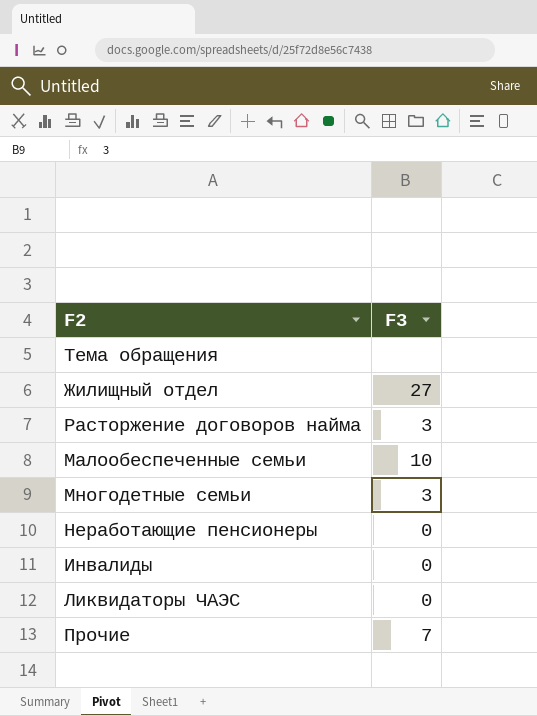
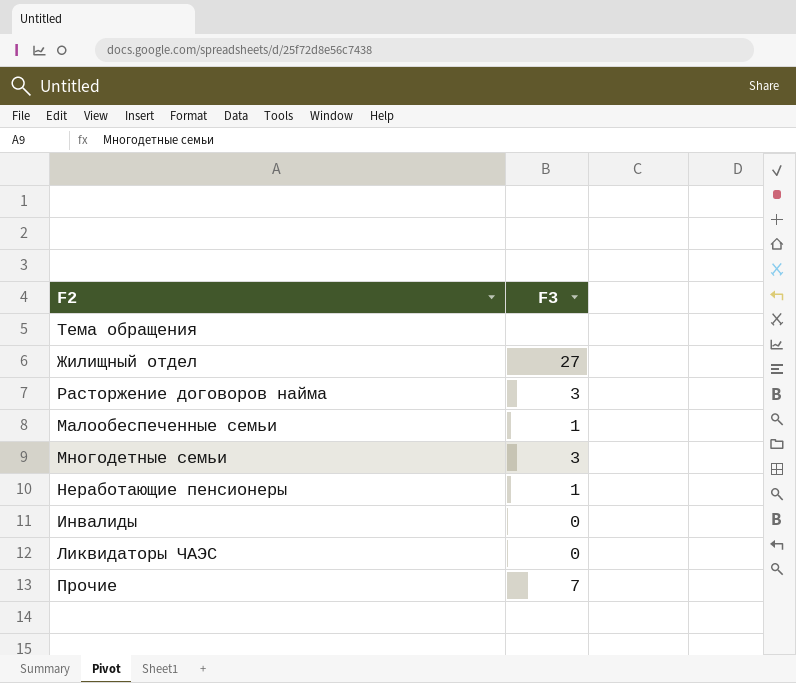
Малообеспеченные семьи | F3: 10 -> 1
Неработающие пенсионеры | F3: 0 -> 1

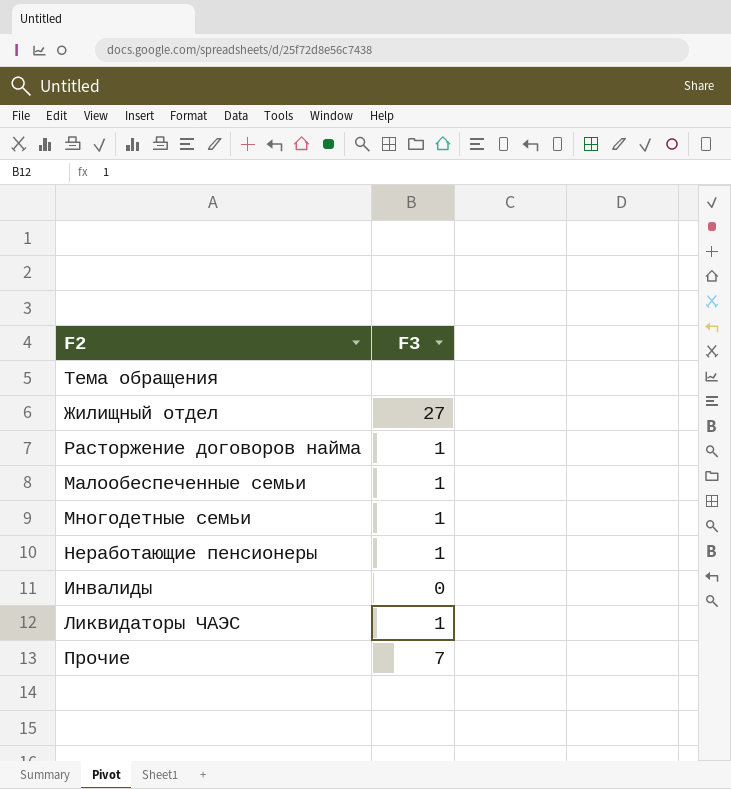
Расторжение договоров найма | F3: 3 -> 1
Многодетные семьи | F3: 3 -> 1
Ликвидаторы ЧАЭС | F3: 0 -> 1

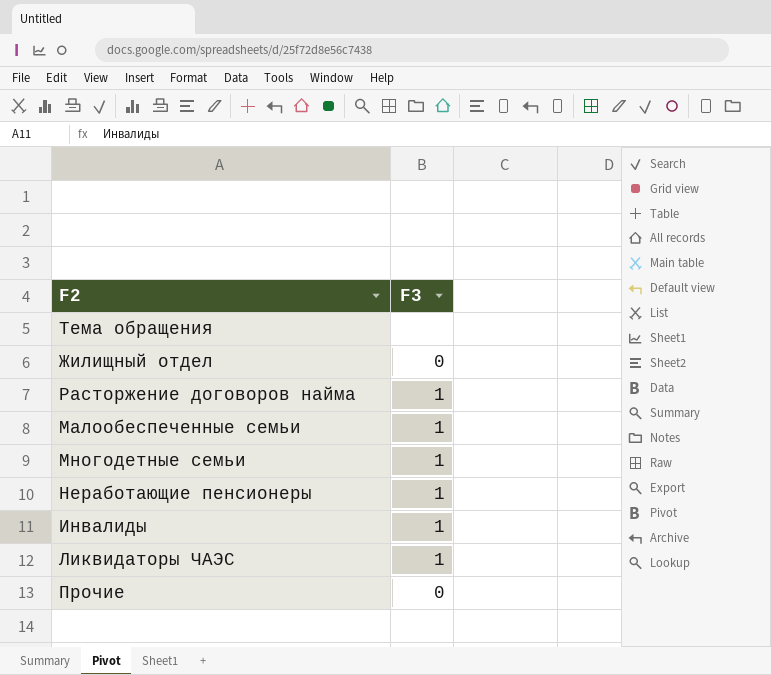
Жилищный отдел | F3: 27 -> 0
Инвалиды | F3: 0 -> 1
Прочие | F3: 7 -> 0

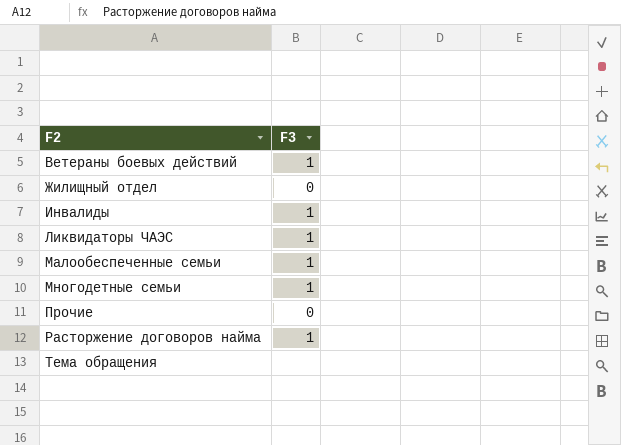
row order: none -> F2 ascending
row Неработающие пенсионеры: 1 -> none
row Ветераны боевых действий: none -> 1

